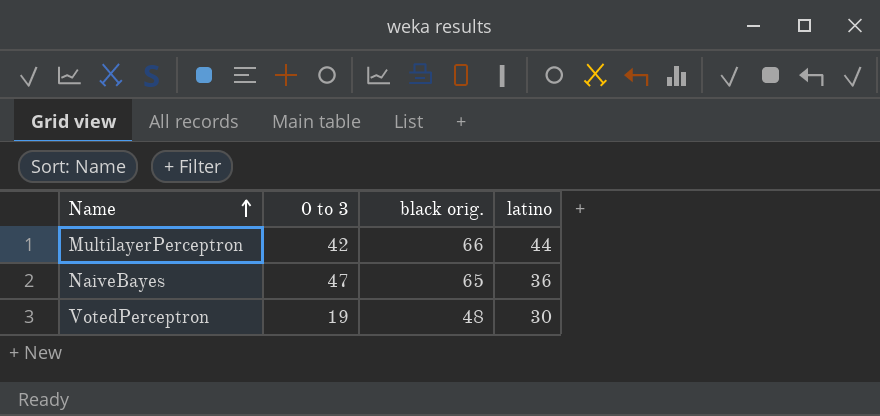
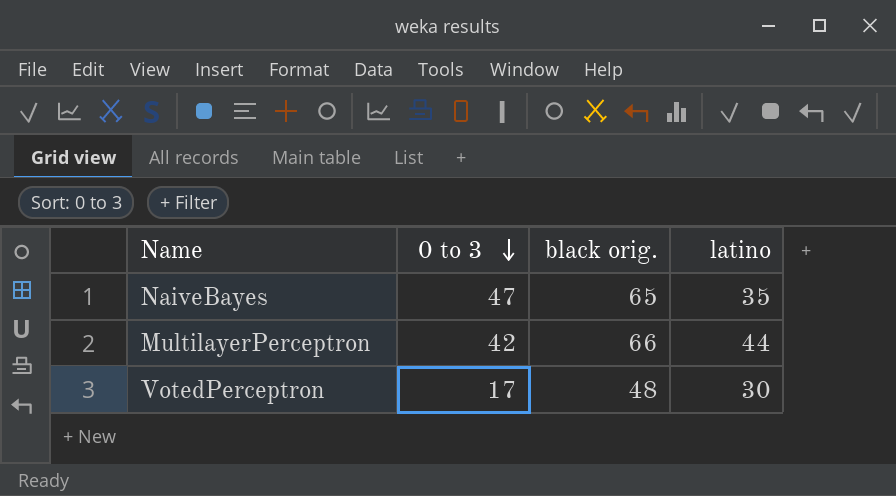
row order: Name ascending -> 0 to 3 descending
NaiveBayes | latino: 36 -> 35
VotedPerceptron | 0 to 3: 19 -> 17

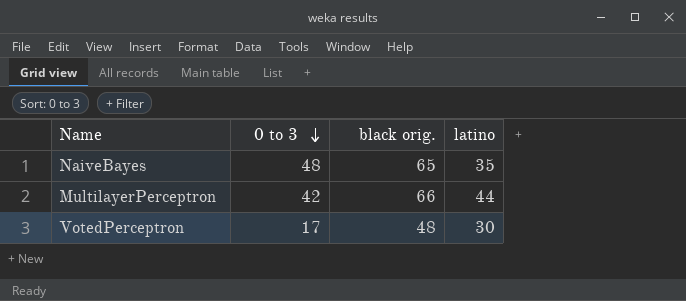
NaiveBayes | 0 to 3: 47 -> 48

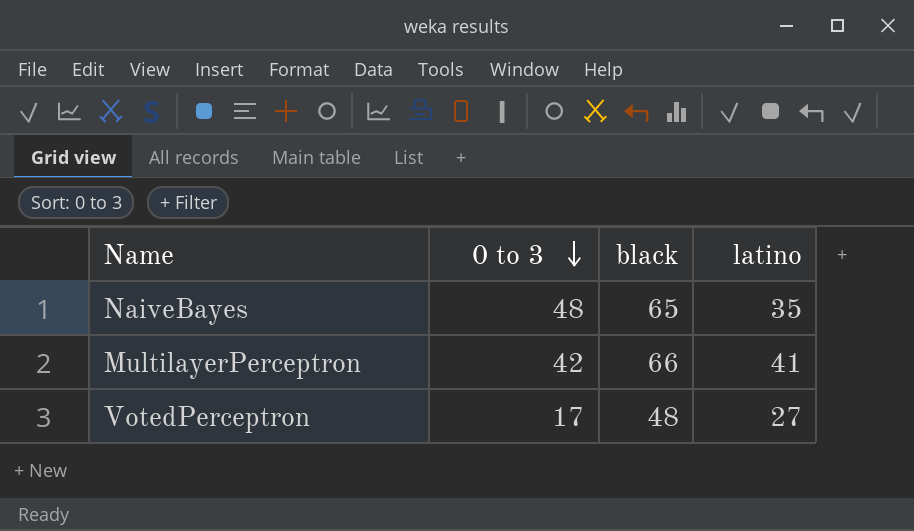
column name: black orig. -> black
MultilayerPerceptron | latino: 44 -> 41
VotedPerceptron | latino: 30 -> 27

